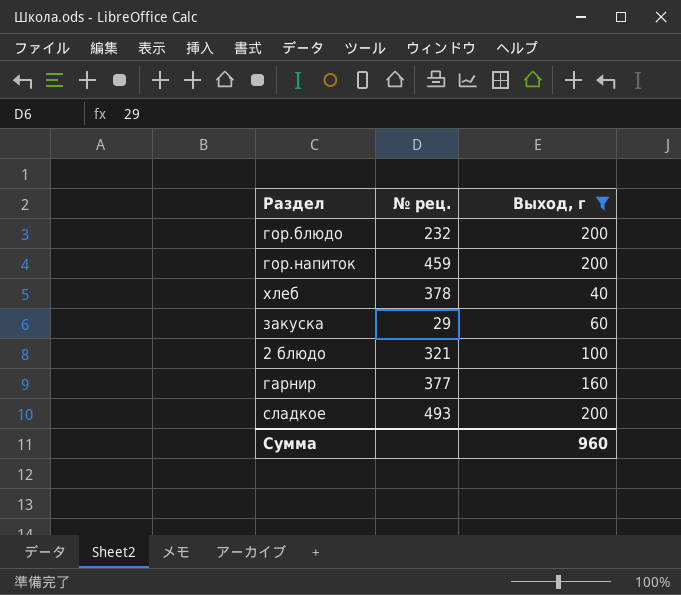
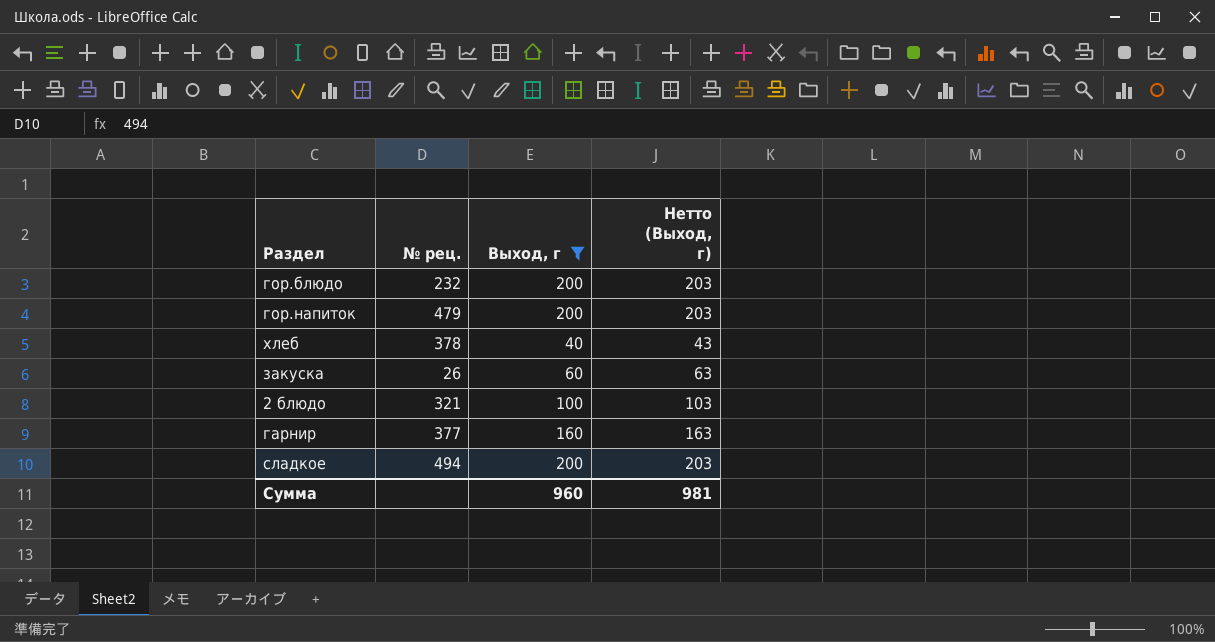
column Нетто (Выход, г) | formula: none -> [Выход, г] + 3
гор.напиток | № рец.: 459 -> 479
закуска | № рец.: 29 -> 26
сладкое | № рец.: 493 -> 494

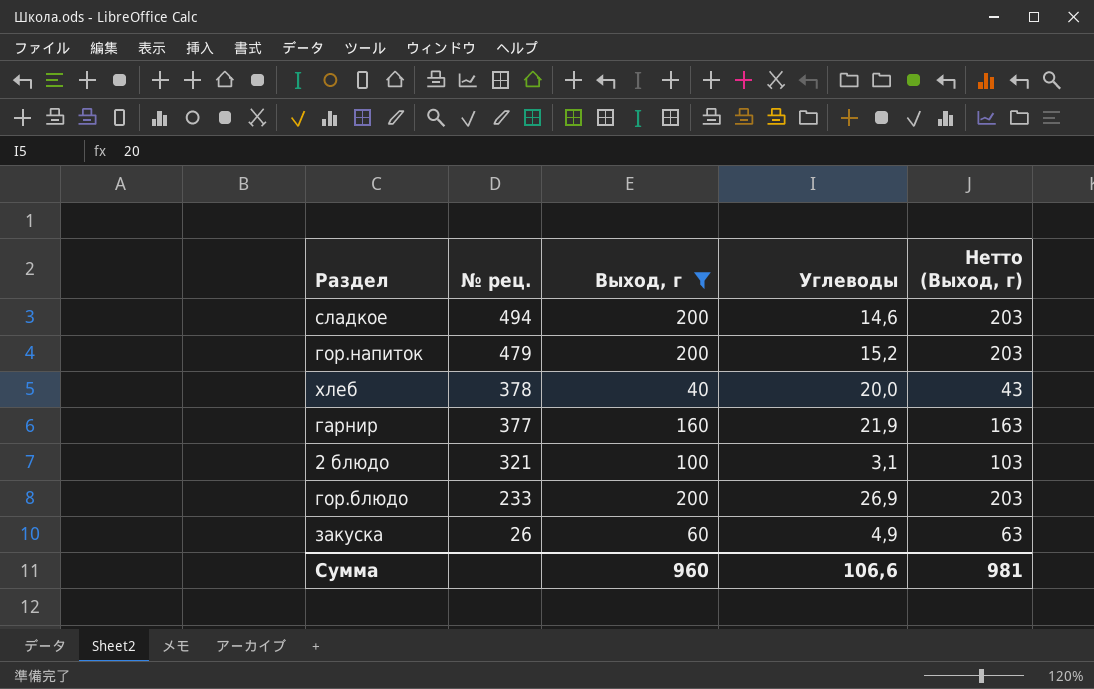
row order: none -> № рец. descending
column Углеводы | position: none -> 4
гор.блюдо | № рец.: 232 -> 233

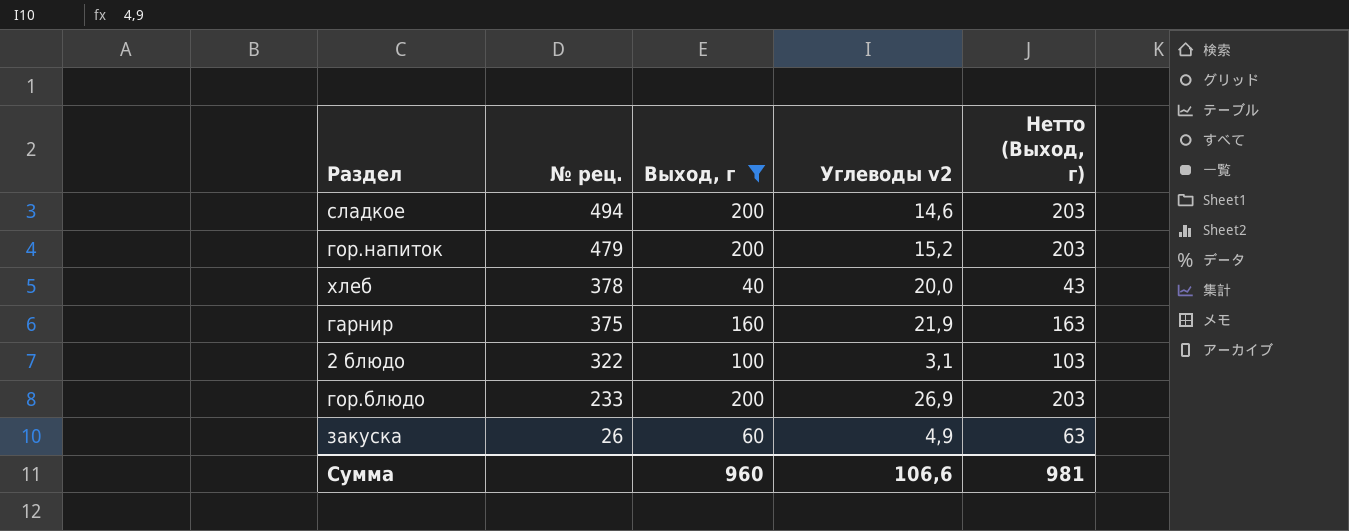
column name: Углеводы -> Углеводы v2
гарнир | № рец.: 377 -> 375
2 блюдо | № рец.: 321 -> 322

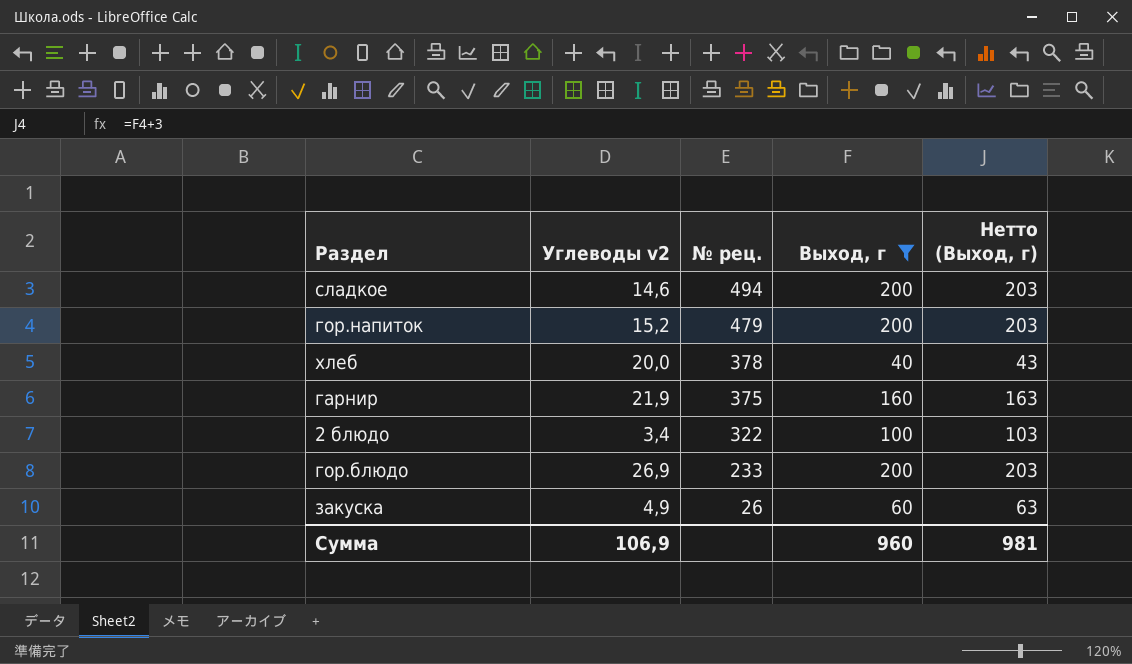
column Углеводы v2 | position: 4 -> 2
2 блюдо | Углеводы v2: 3,1 -> 3,4
Сумма | Углеводы v2: 106,6 -> 106,9

